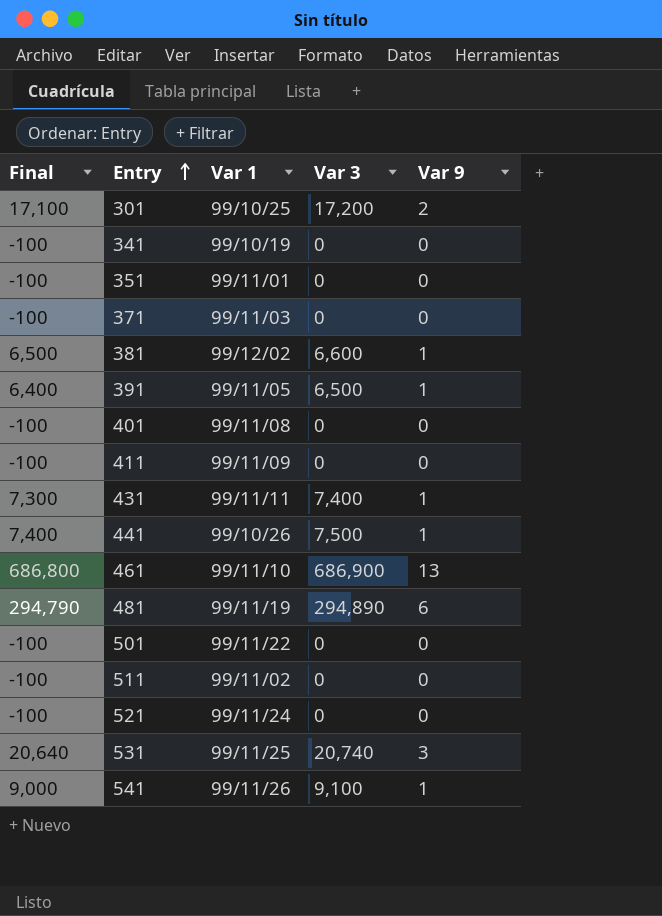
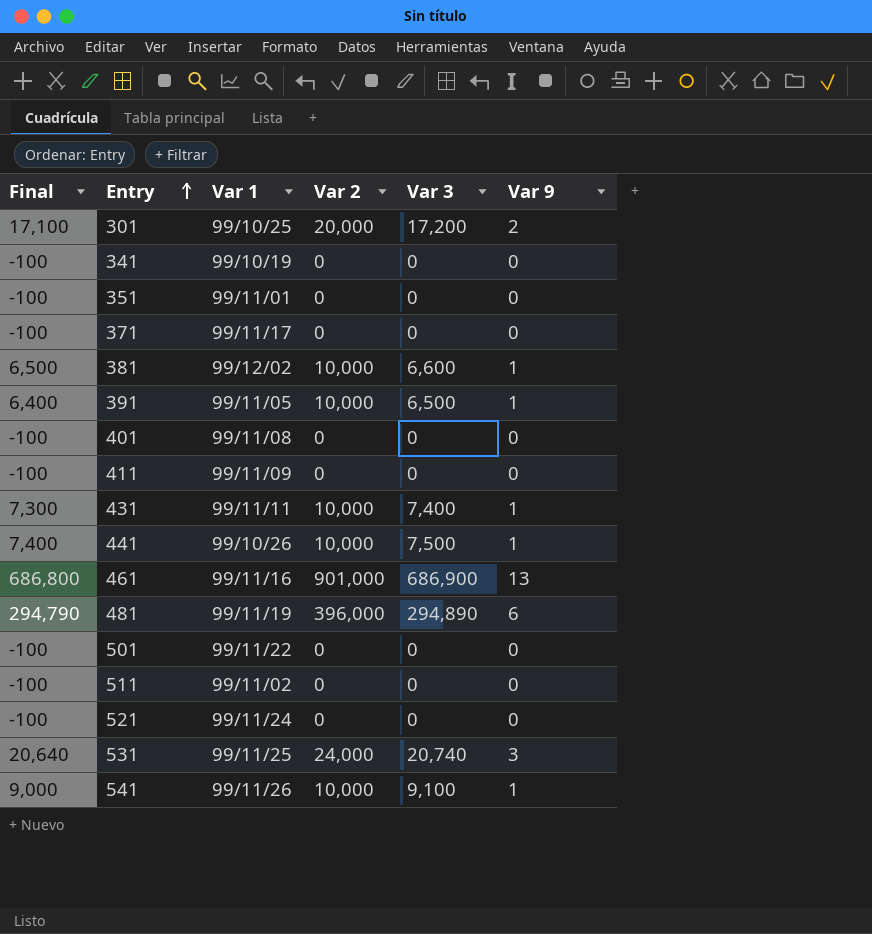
column Var 2 | position: none -> 4
371 | Var 1: 99/11/03 -> 99/11/17
461 | Var 1: 99/11/10 -> 99/11/16

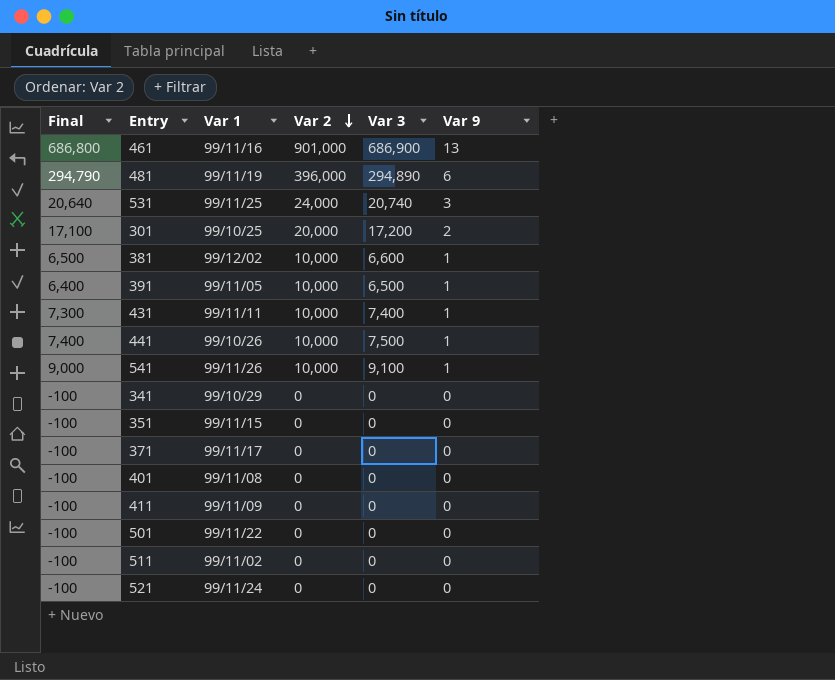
row order: Entry ascending -> Var 2 descending
341 | Var 1: 99/10/19 -> 99/10/29
351 | Var 1: 99/11/01 -> 99/11/15

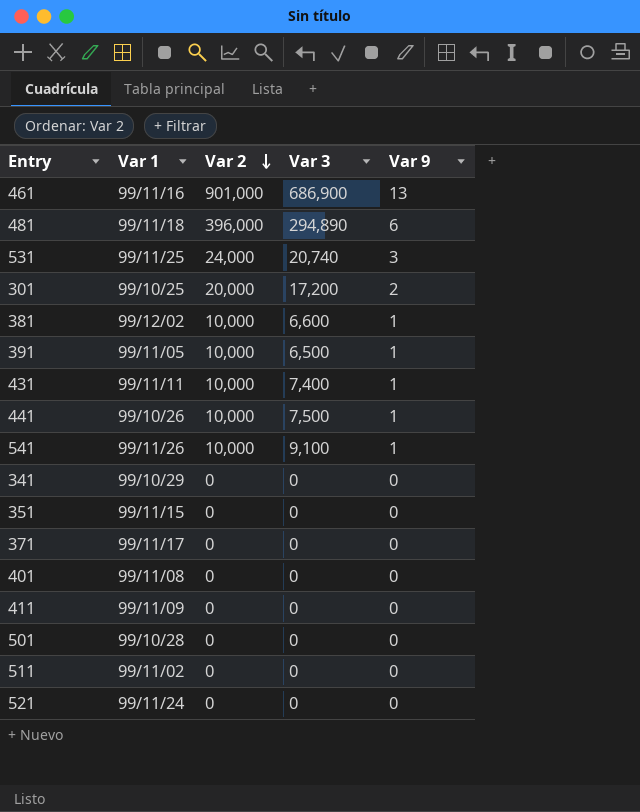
column Final | formula: [Var 3] - 100 -> none
481 | Var 1: 99/11/19 -> 99/11/18
501 | Var 1: 99/11/22 -> 99/10/28

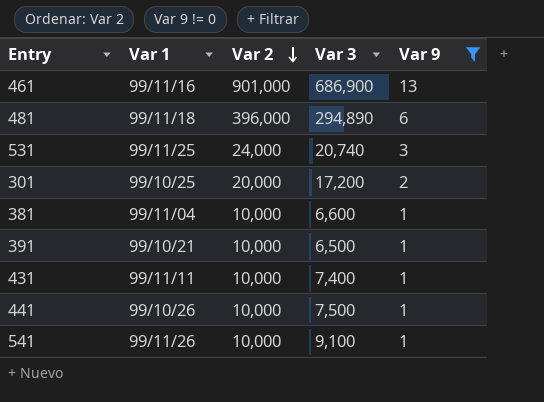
filter: none -> Var 9 != 0
381 | Var 1: 99/12/02 -> 99/11/04
391 | Var 1: 99/11/05 -> 99/10/21

